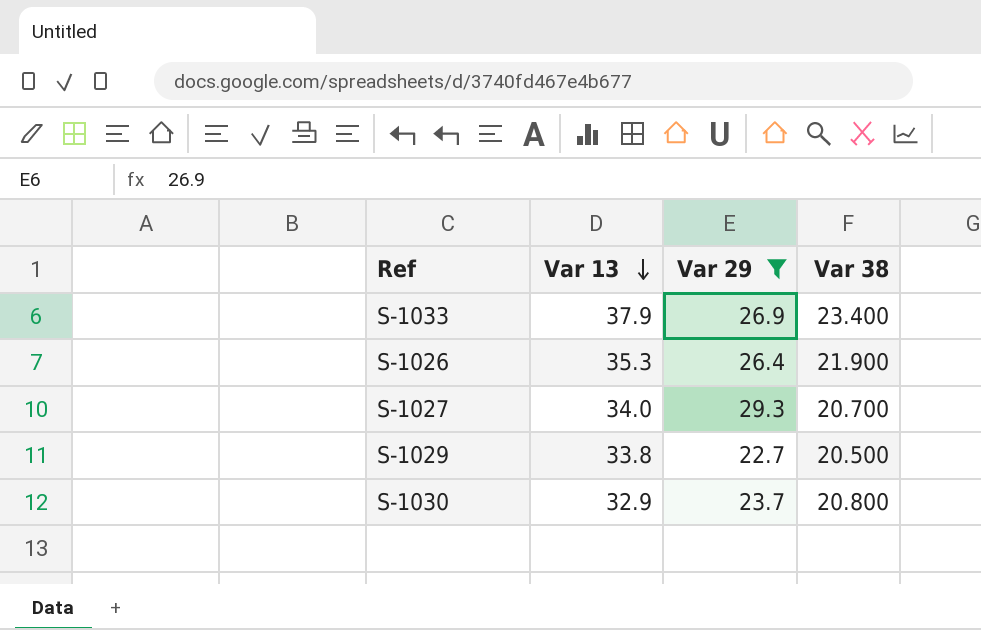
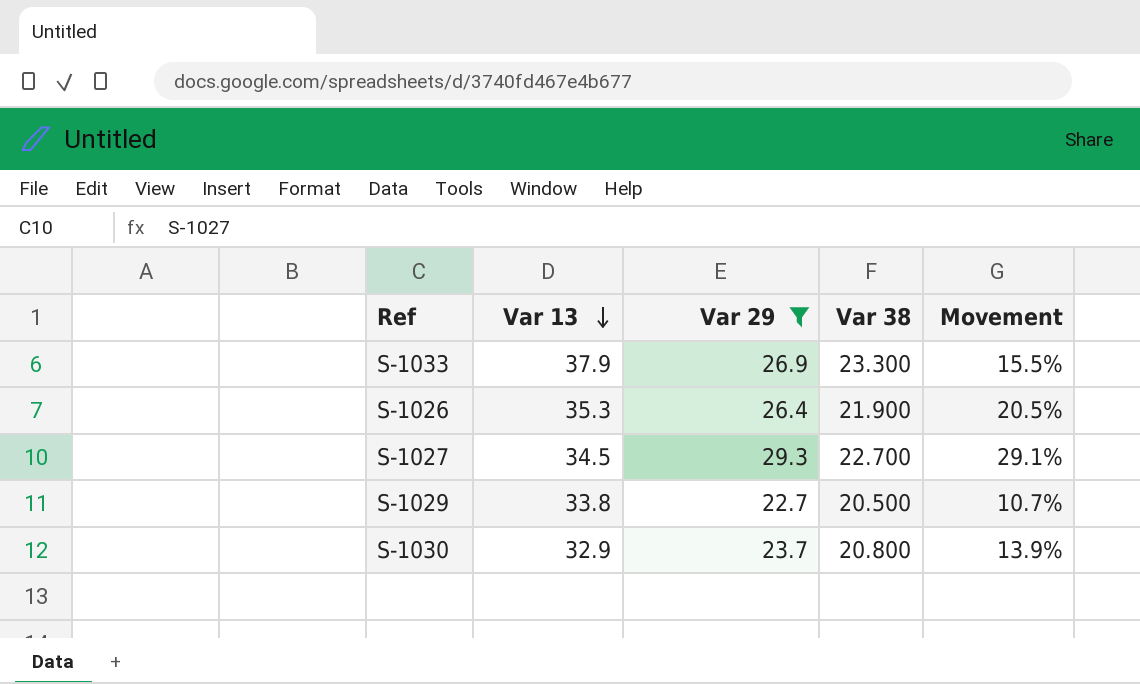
column Movement | formula: none -> ([Var 29] - [Var 38]) / [Var 38]
S-1033 | Var 38: 23.400 -> 23.300
S-1027 | Var 13: 34.0 -> 34.5
S-1027 | Var 38: 20.700 -> 22.700

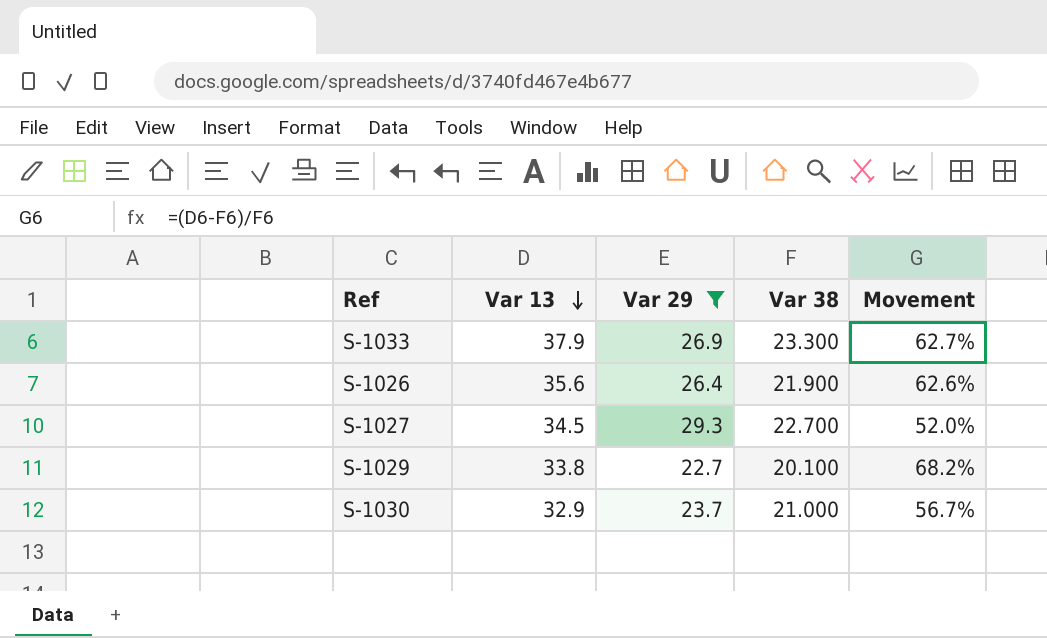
column Movement | formula: ([Var 29] - [Var 38]) / [Var 38] -> ([Var 13] - [Var 38]) / [Var 38]
S-1026 | Var 13: 35.3 -> 35.6
S-1029 | Var 38: 20.500 -> 20.100
S-1030 | Var 38: 20.800 -> 21.000

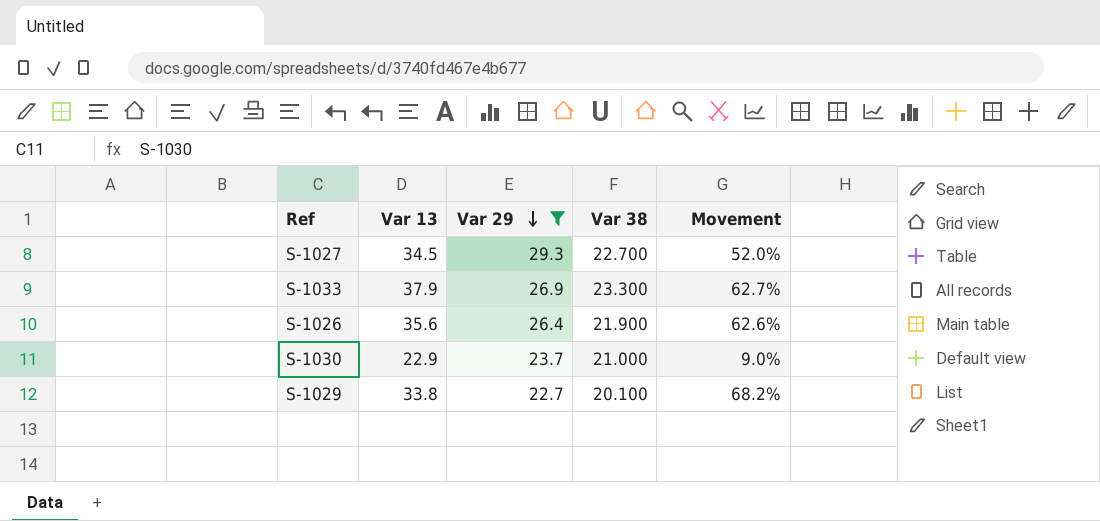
row order: Var 13 descending -> Var 29 descending
S-1030 | Var 13: 32.9 -> 22.9
S-1030 | Movement: 56.7% -> 9.0%

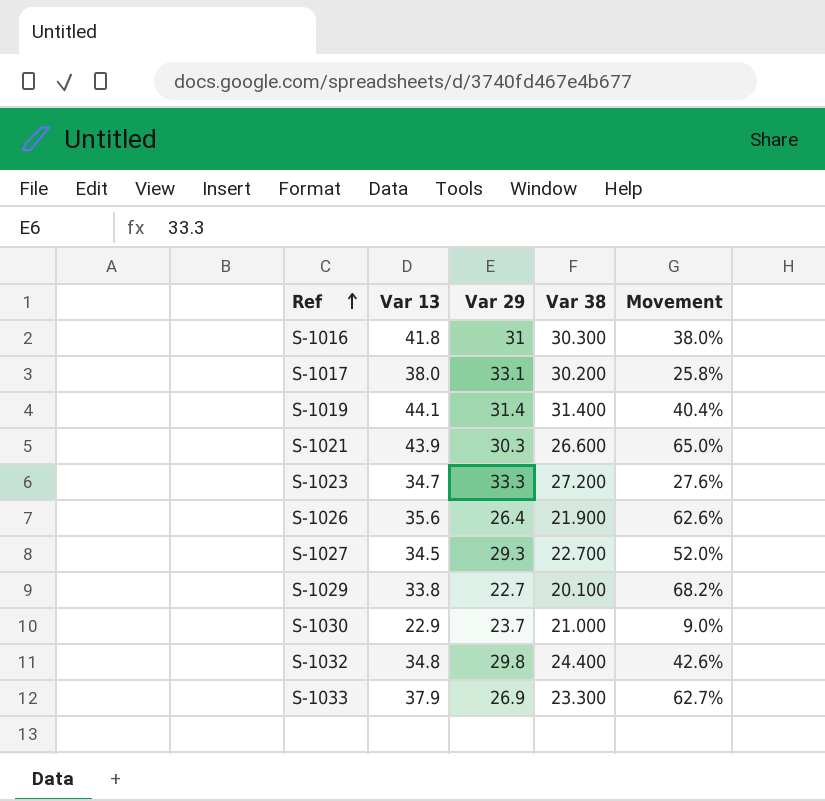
filter: Var 29 <= 29.3 -> none
row order: Var 29 descending -> Ref ascending

